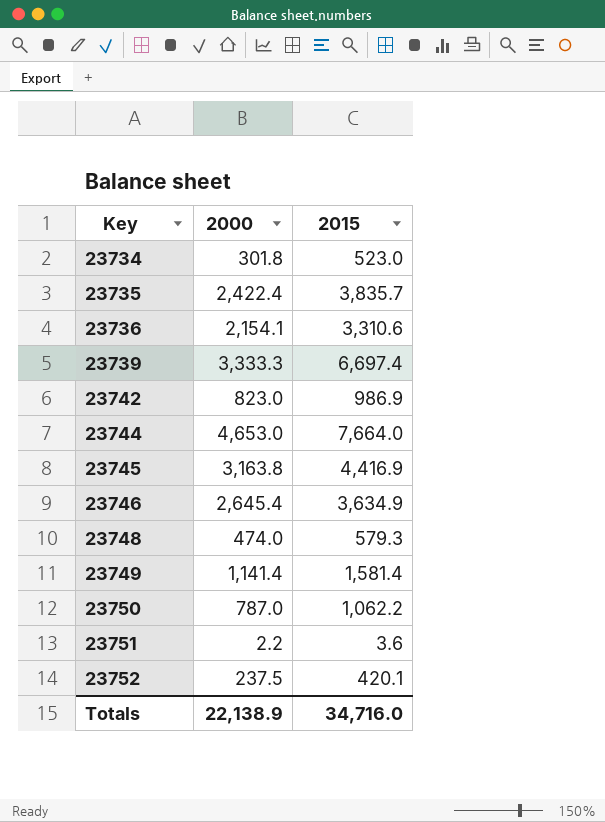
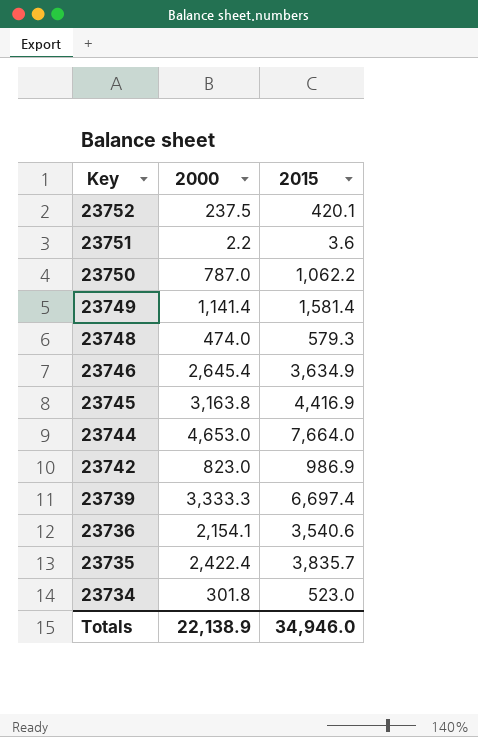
row order: Key ascending -> Key descending
23736 | 2015: 3,310.6 -> 3,540.6
Totals | 2015: 34,716.0 -> 34,946.0

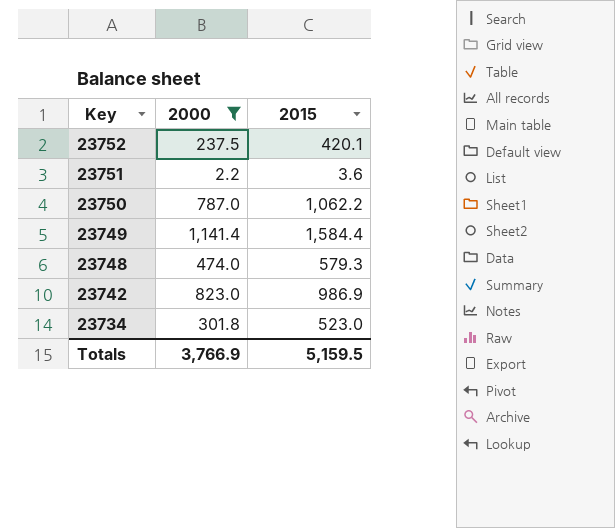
filter: none -> 2000 <= 1,141.4
23749 | 2015: 1,581.4 -> 1,584.4
Totals | 2000: 22,138.9 -> 3,766.9
Totals | 2015: 34,946.0 -> 5,159.5

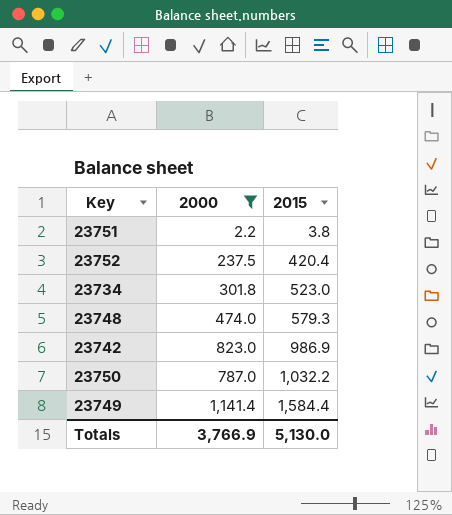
row order: Key descending -> 2015 ascending
23751 | 2015: 3.6 -> 3.8
23752 | 2015: 420.1 -> 420.4
23750 | 2015: 1,062.2 -> 1,032.2
Totals | 2015: 5,159.5 -> 5,130.0

